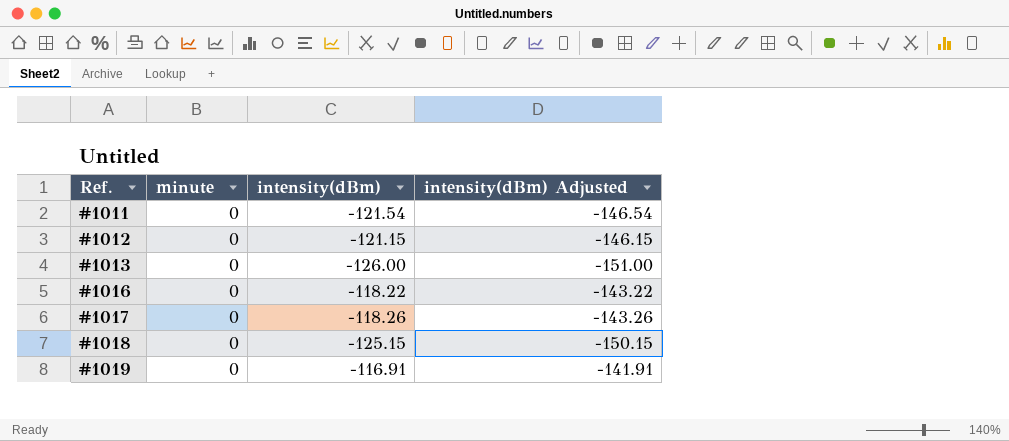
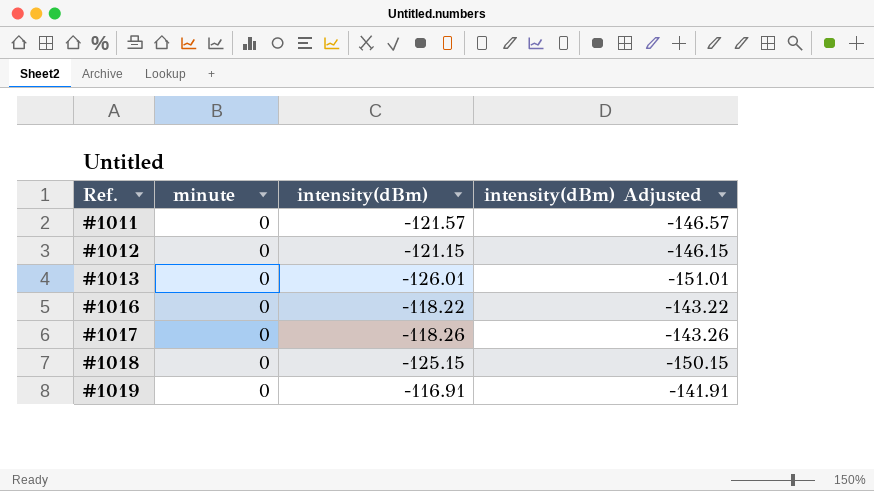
#1011 | intensity(dBm): -121.54 -> -121.57
#1011 | intensity(dBm) Adjusted: -146.54 -> -146.57
#1013 | intensity(dBm): -126.00 -> -126.01
#1013 | intensity(dBm) Adjusted: -151.00 -> -151.01

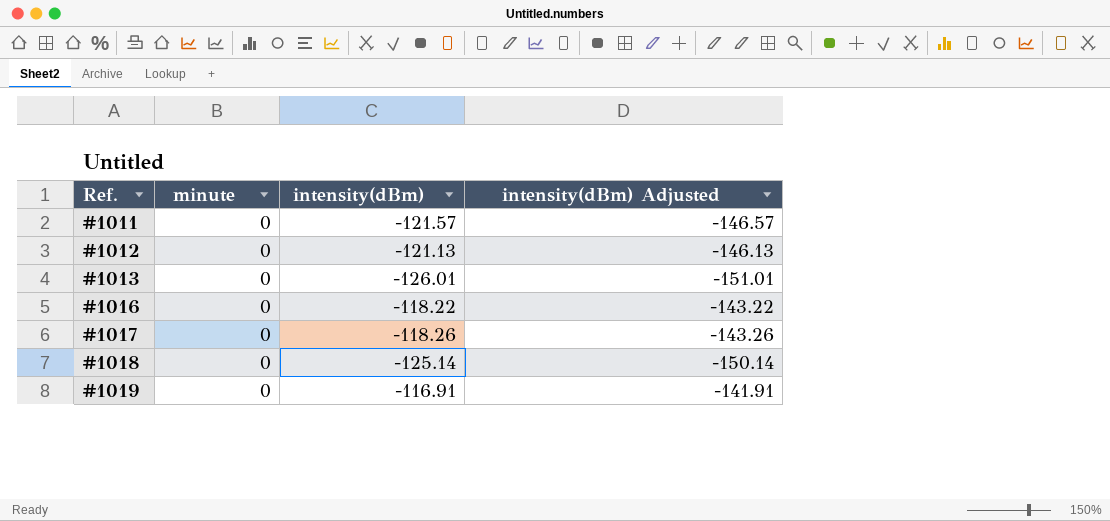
#1012 | intensity(dBm): -121.15 -> -121.13
#1012 | intensity(dBm) Adjusted: -146.15 -> -146.13
#1018 | intensity(dBm): -125.15 -> -125.14
#1018 | intensity(dBm) Adjusted: -150.15 -> -150.14

